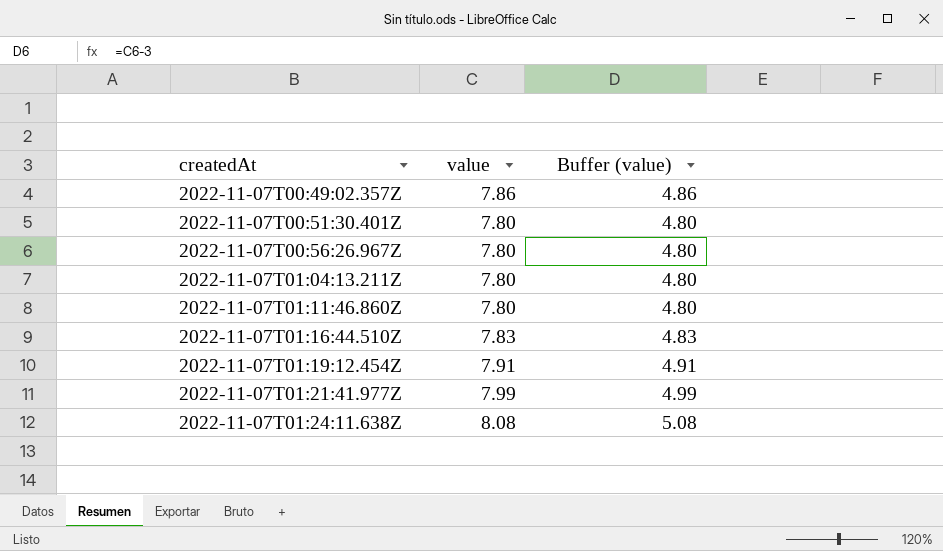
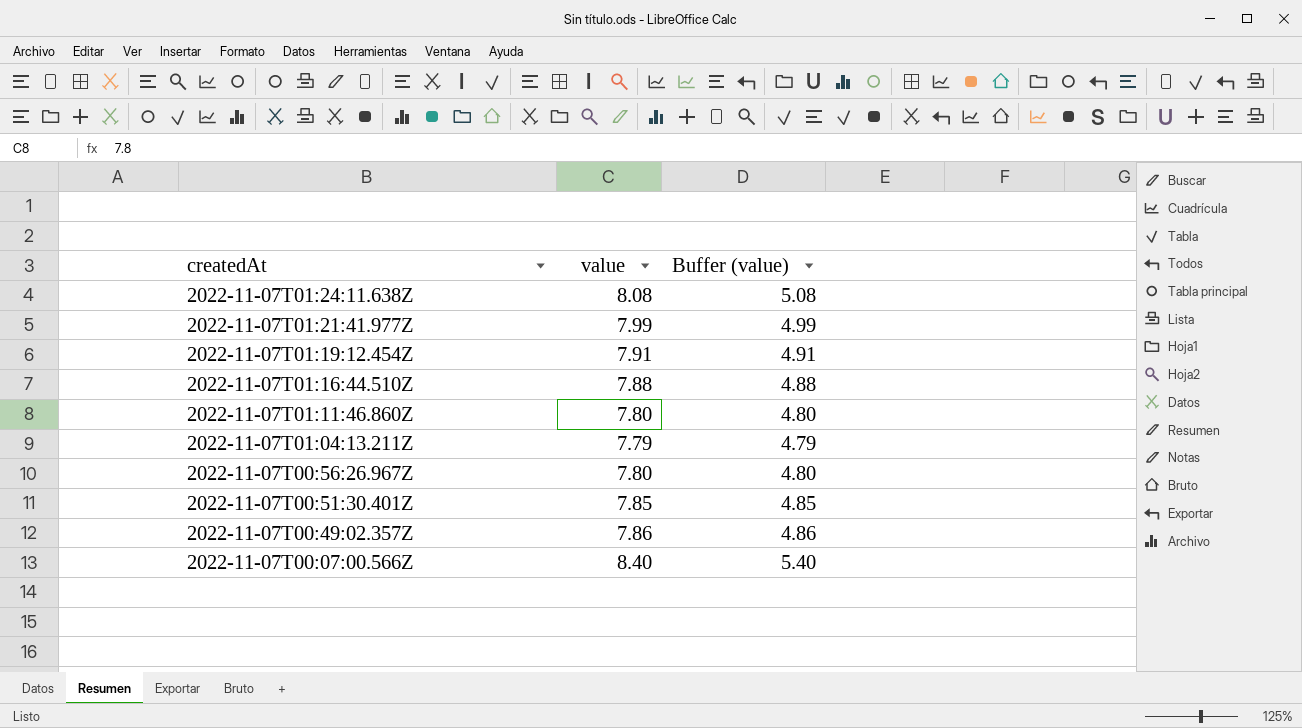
row order: createdAt ascending -> createdAt descending
2022-11-07T01:16:44.510Z | value: 7.83 -> 7.88
2022-11-07T01:16:44.510Z | Buffer (value): 4.83 -> 4.88
2022-11-07T01:04:13.211Z | value: 7.80 -> 7.79
2022-11-07T01:04:13.211Z | Buffer (value): 4.80 -> 4.79
2022-11-07T00:51:30.401Z | value: 7.80 -> 7.85
2022-11-07T00:51:30.401Z | Buffer (value): 4.80 -> 4.85
row 2022-11-07T00:07:00.566Z: none -> 8.40 | 5.40

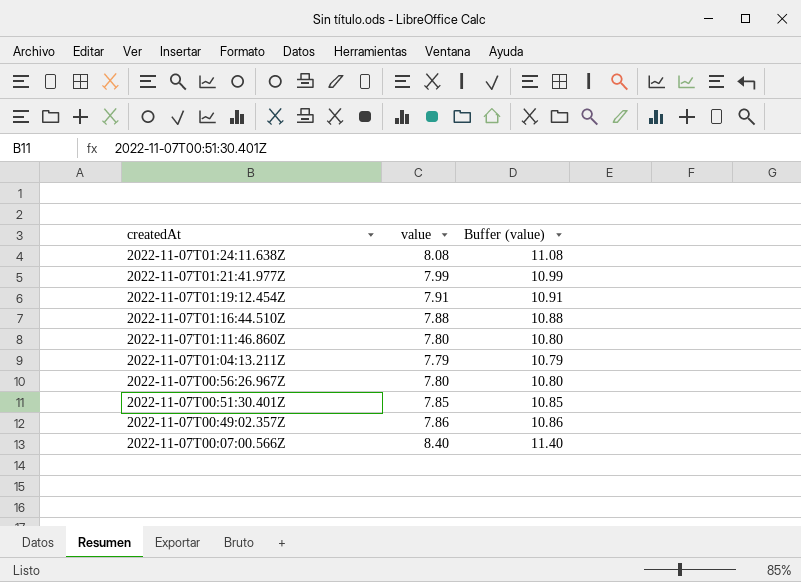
column Buffer (value) | formula: [value] - 3 -> [value] + 3

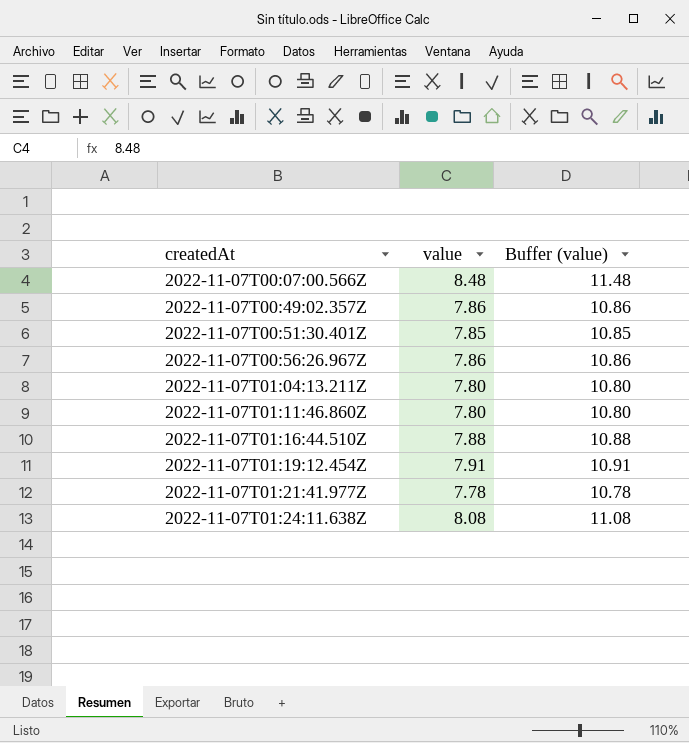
row order: createdAt descending -> createdAt ascending
2022-11-07T00:07:00.566Z | value: 8.40 -> 8.48
2022-11-07T00:07:00.566Z | Buffer (value): 11.40 -> 11.48
2022-11-07T00:56:26.967Z | value: 7.80 -> 7.86
2022-11-07T00:56:26.967Z | Buffer (value): 10.80 -> 10.86
2022-11-07T01:04:13.211Z | value: 7.79 -> 7.80
2022-11-07T01:04:13.211Z | Buffer (value): 10.79 -> 10.80
2022-11-07T01:21:41.977Z | value: 7.99 -> 7.78
2022-11-07T01:21:41.977Z | Buffer (value): 10.99 -> 10.78

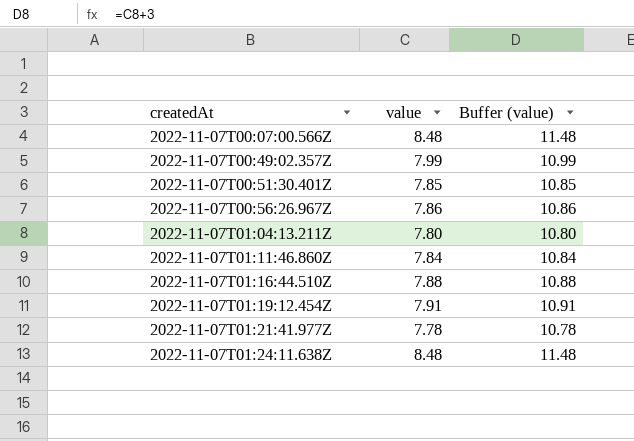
2022-11-07T00:49:02.357Z | value: 7.86 -> 7.99
2022-11-07T00:49:02.357Z | Buffer (value): 10.86 -> 10.99
2022-11-07T01:11:46.860Z | value: 7.80 -> 7.84
2022-11-07T01:11:46.860Z | Buffer (value): 10.80 -> 10.84
2022-11-07T01:24:11.638Z | value: 8.08 -> 8.48
2022-11-07T01:24:11.638Z | Buffer (value): 11.08 -> 11.48

